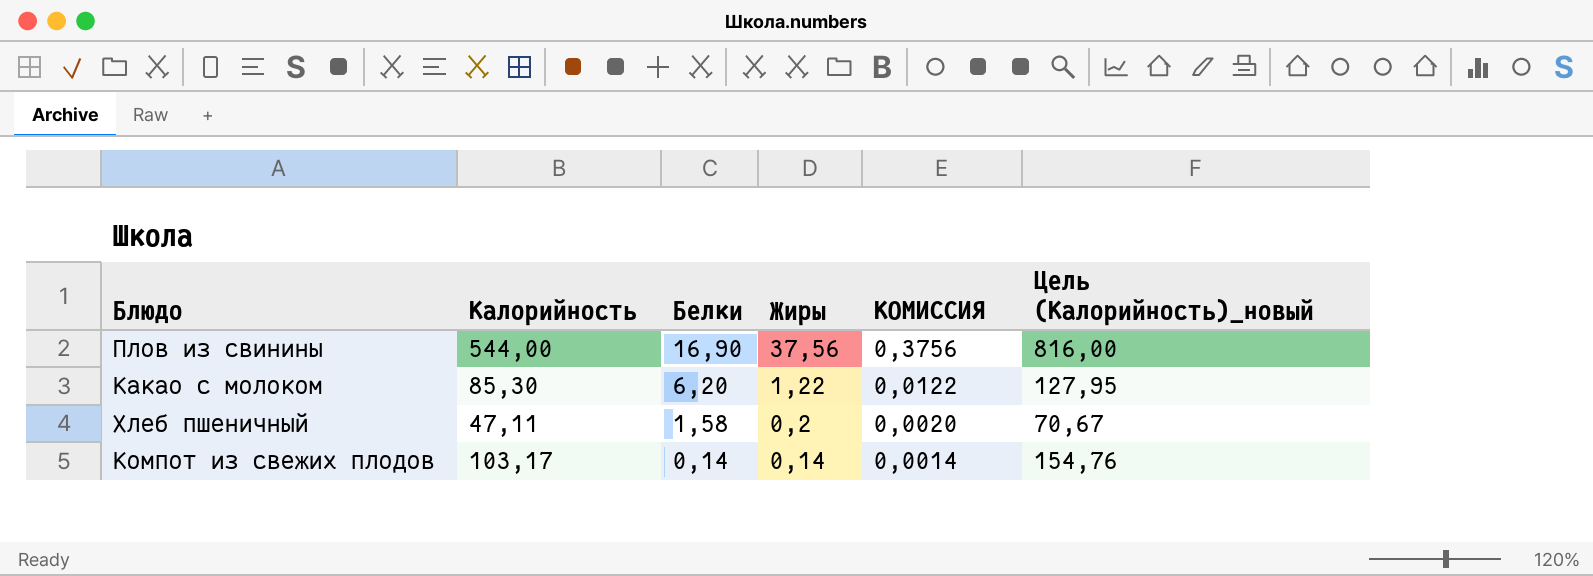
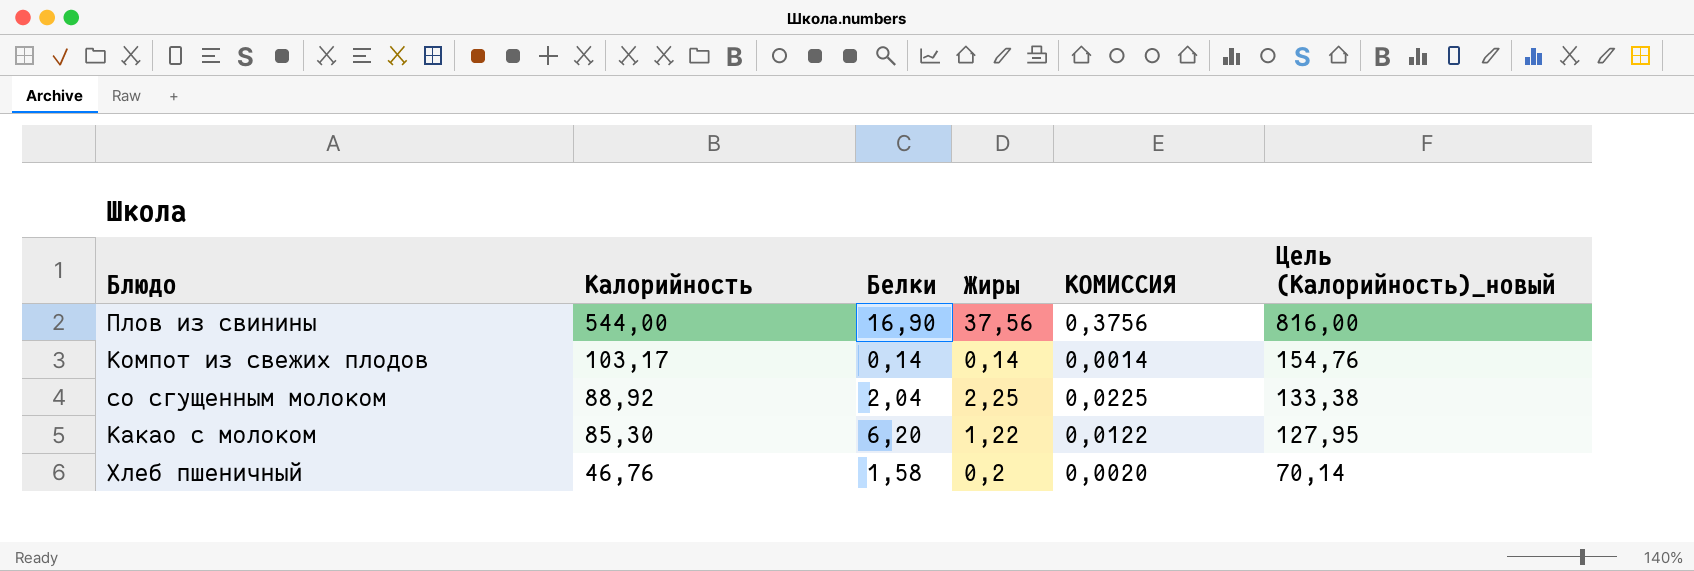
row order: Белки descending -> Калорийность descending
row со сгущенным молоком: none -> 88,92 | 2,04 | 2,25 | 0,0225 | 133,38
Хлеб пшеничный | Калорийность: 47,11 -> 46,76
Хлеб пшеничный | Цель (Калорийность)_новый: 70,67 -> 70,14

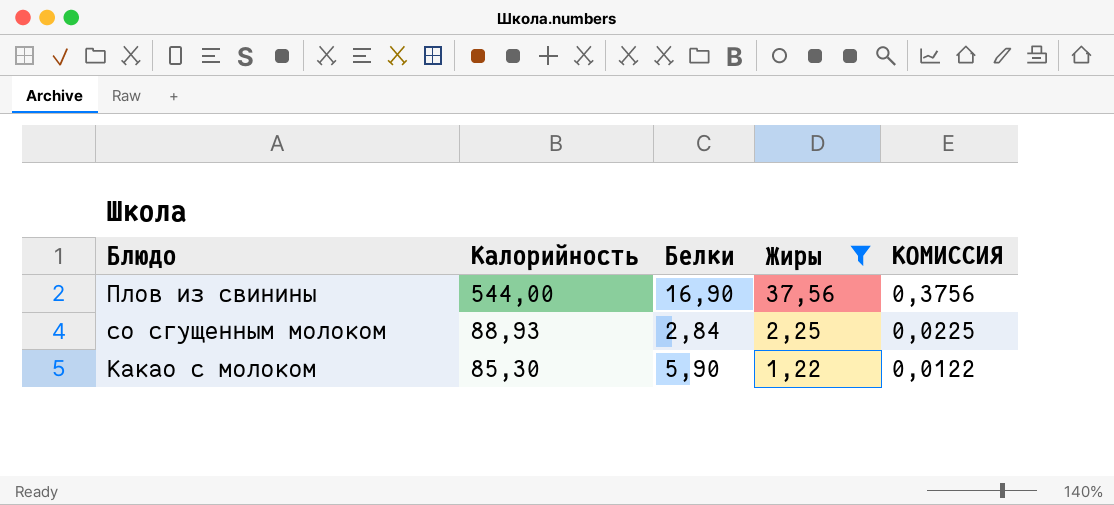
filter: none -> Жиры >= 1,22
column Цель (Калорийность)_новый | formula: [Калорийность] * 1,5 -> none
со сгущенным молоком | Калорийность: 88,92 -> 88,93
со сгущенным молоком | Белки: 2,04 -> 2,84
Какао с молоком | Белки: 6,20 -> 5,90

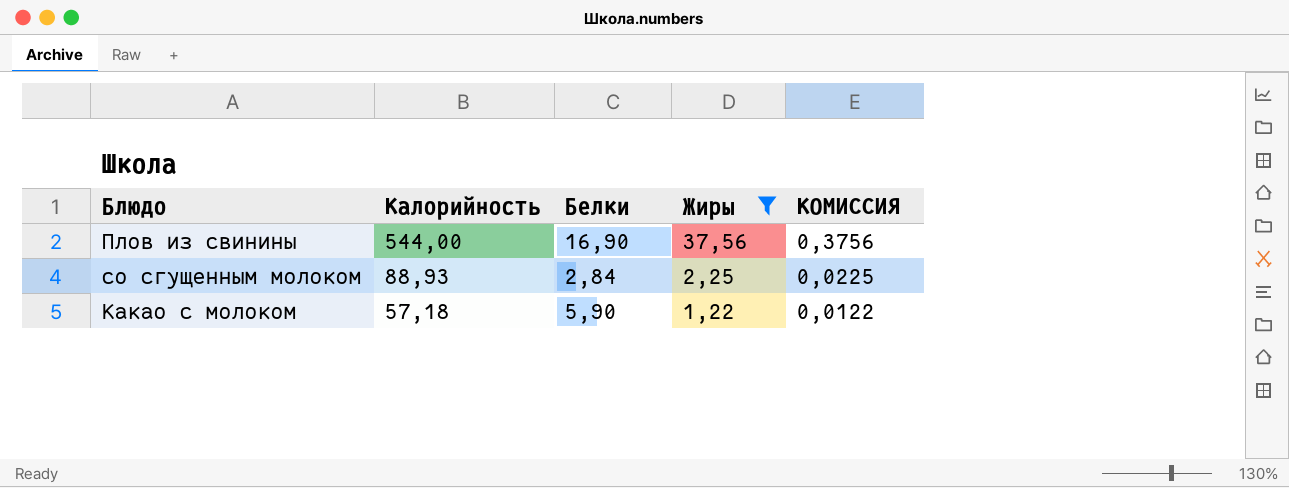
Какао с молоком | Калорийность: 85,30 -> 57,18

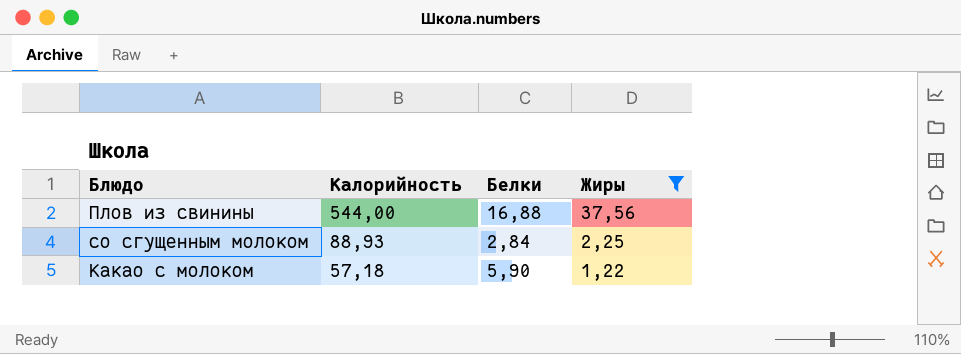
column КОМИССИЯ | formula: [Жиры] * 0,01 -> none
Плов из свинины | Белки: 16,90 -> 16,88

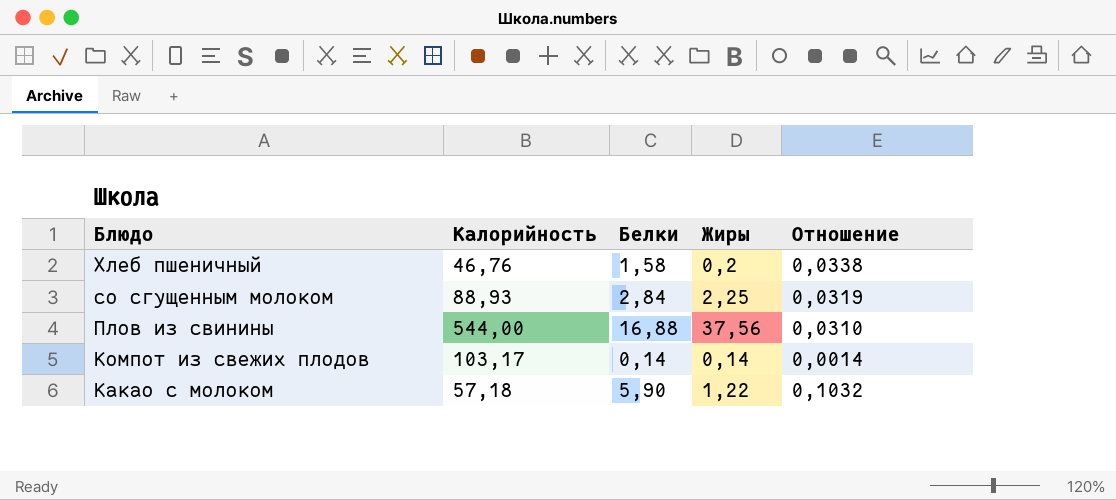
filter: Жиры >= 1,22 -> none
row order: Калорийность descending -> Блюдо descending
column Отношение | formula: none -> [Белки] / [Калорийность]

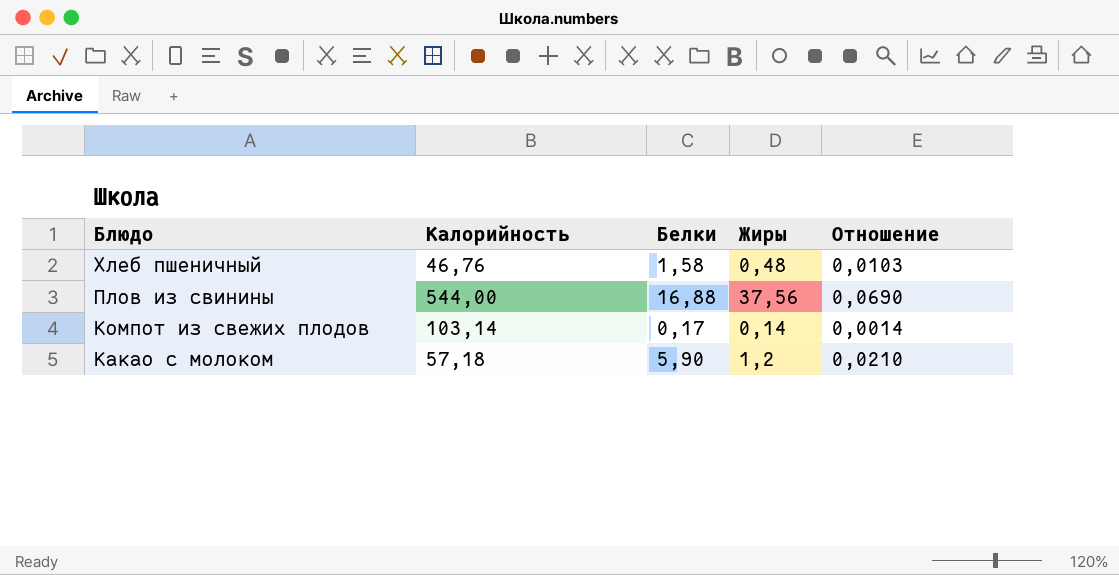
column Отношение | formula: [Белки] / [Калорийность] -> [Жиры] / [Калорийность]
row со сгущенным молоком: 88,93 | 2,84 | 2,25 | 0,0319 -> none
Хлеб пшеничный | Жиры: 0,2 -> 0,48
Компот из свежих плодов | Калорийность: 103,17 -> 103,14
Компот из свежих плодов | Белки: 0,14 -> 0,17
Какао с молоком | Жиры: 1,22 -> 1,2

